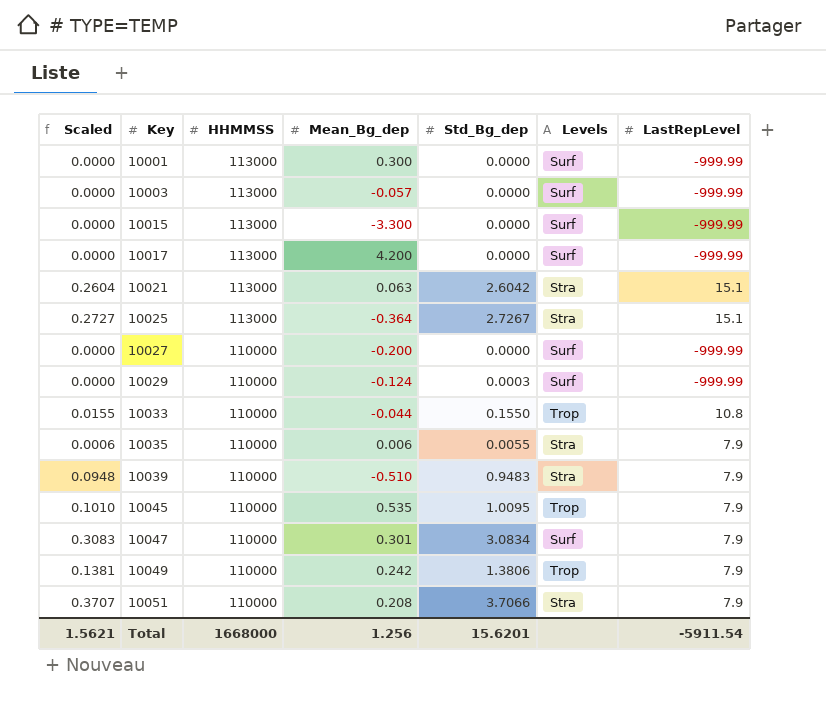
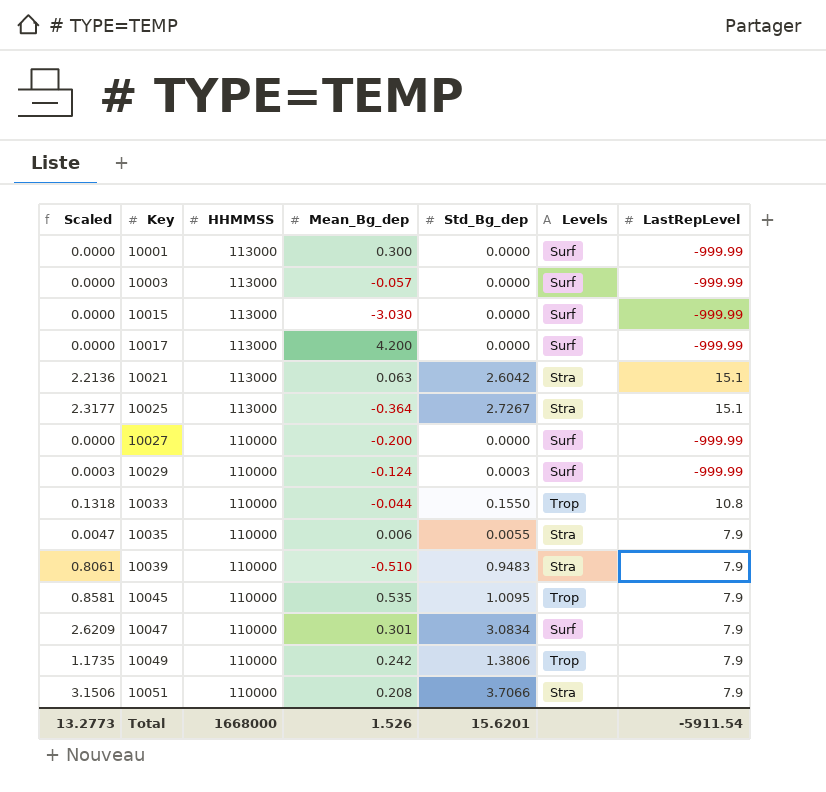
column Scaled | formula: [Std_Bg_dep] * 0.1 -> [Std_Bg_dep] * 0.85
10015 | Mean_Bg_dep: -3.300 -> -3.030
Total | Scaled: 1.5621 -> 13.2773
Total | Mean_Bg_dep: 1.256 -> 1.526

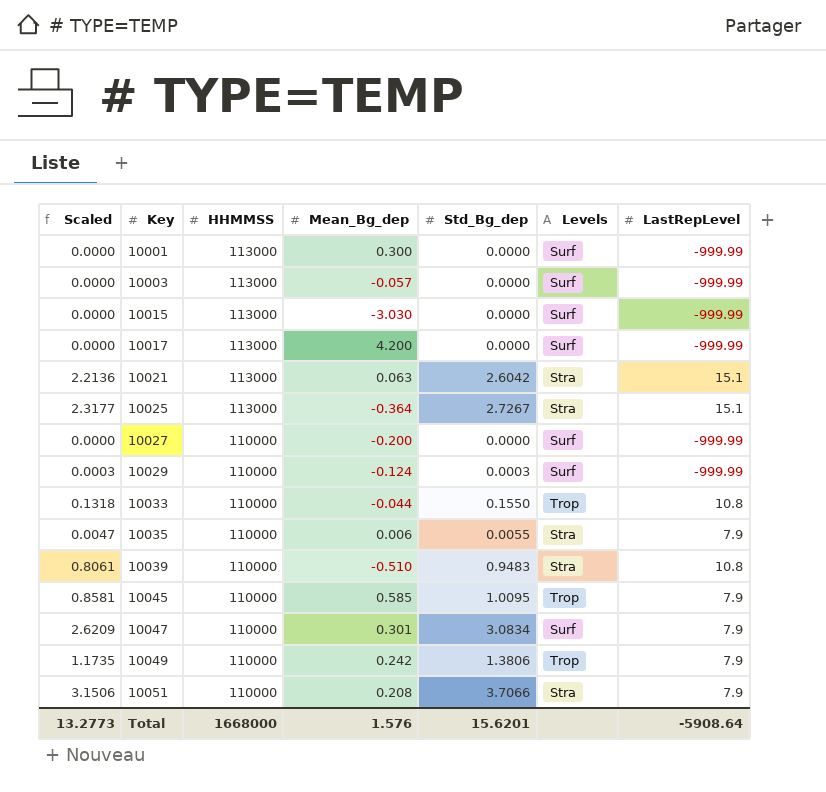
10039 | LastRepLevel: 7.9 -> 10.8
10045 | Mean_Bg_dep: 0.535 -> 0.585
Total | Mean_Bg_dep: 1.526 -> 1.576
Total | LastRepLevel: -5911.54 -> -5908.64

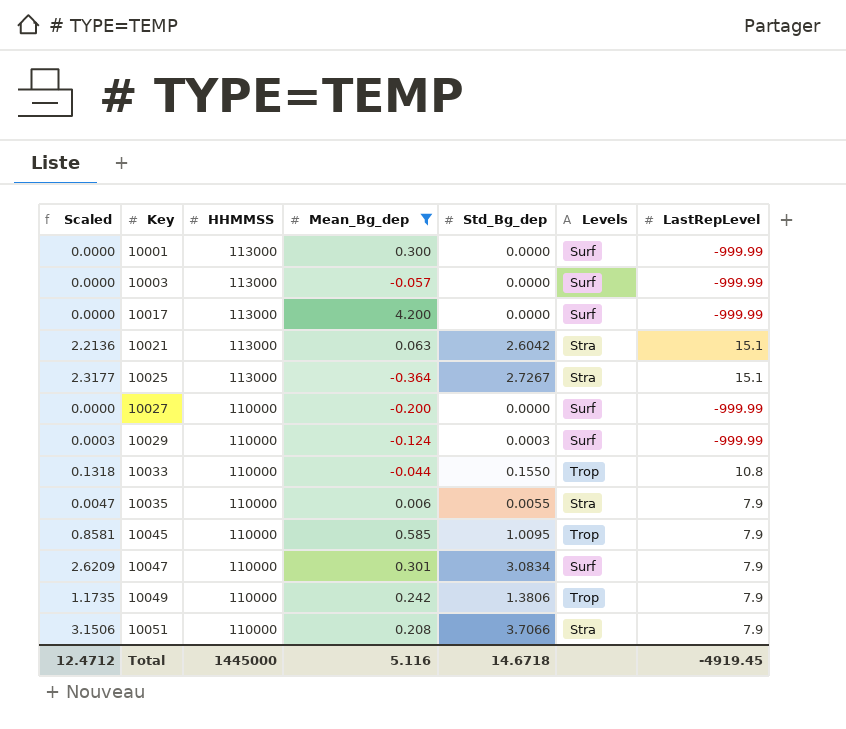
filter: none -> Mean_Bg_dep >= -0.364
Total | Scaled: 13.2773 -> 12.4712
Total | HHMMSS: 1668000 -> 1445000
Total | Mean_Bg_dep: 1.576 -> 5.116
Total | Std_Bg_dep: 15.6201 -> 14.6718
Total | LastRepLevel: -5908.64 -> -4919.45

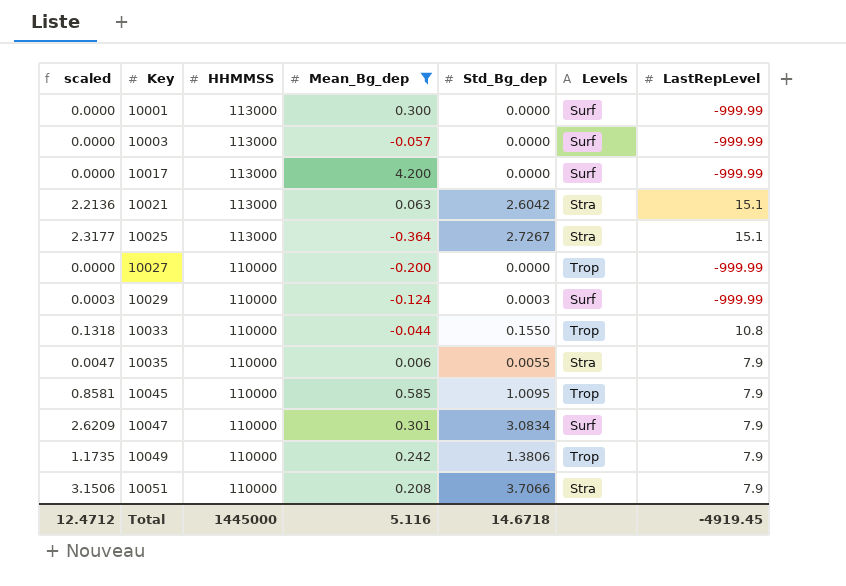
column name: Scaled -> scaled
10027 | Levels: Surf -> Trop

